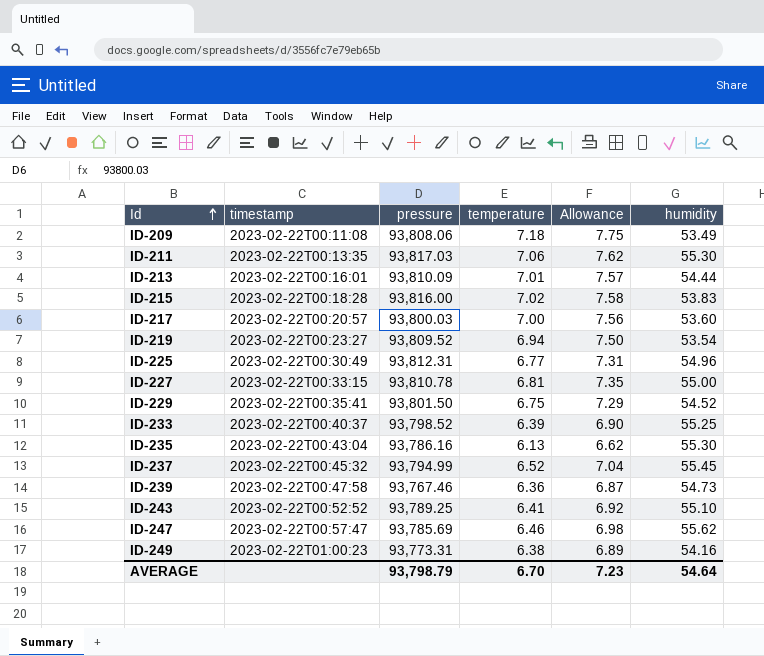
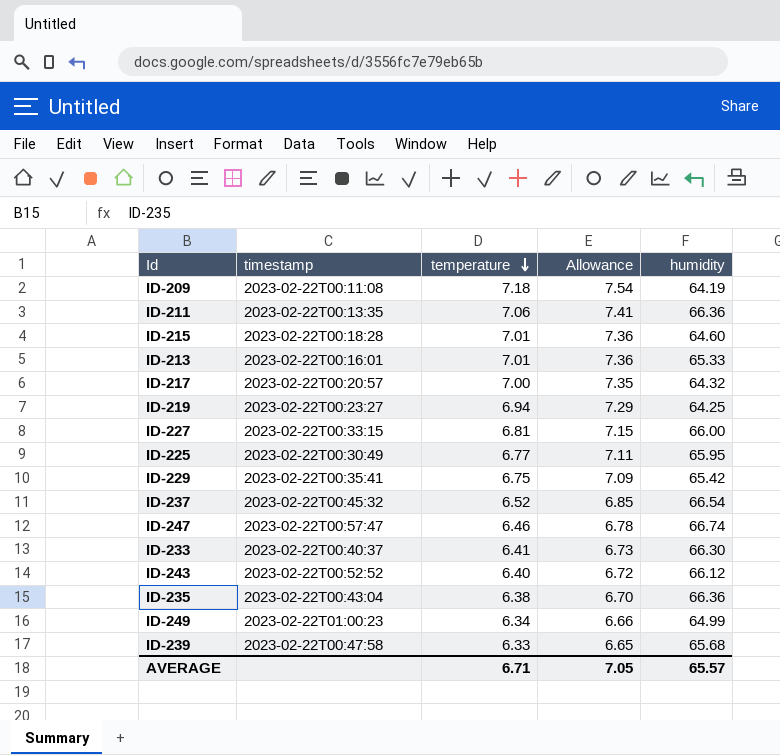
row order: Id ascending -> temperature descending
column pressure | position: 3 -> none
column Allowance | formula: [temperature] * 1.08 -> [temperature] * 1.05
ID-209 | humidity: 53.49 -> 64.19
ID-211 | humidity: 55.30 -> 66.36
ID-215 | temperature: 7.02 -> 7.01
ID-215 | humidity: 53.83 -> 64.60
ID-213 | humidity: 54.44 -> 65.33
ID-217 | humidity: 53.60 -> 64.32
ID-219 | humidity: 53.54 -> 64.25
ID-227 | humidity: 55.00 -> 66.00
ID-225 | humidity: 54.96 -> 65.95
ID-229 | humidity: 54.52 -> 65.42
ID-237 | humidity: 55.45 -> 66.54
ID-247 | humidity: 55.62 -> 66.74
ID-233 | temperature: 6.39 -> 6.41
ID-233 | humidity: 55.25 -> 66.30
ID-243 | temperature: 6.41 -> 6.40
ID-243 | humidity: 55.10 -> 66.12
ID-235 | temperature: 6.13 -> 6.38
ID-235 | humidity: 55.30 -> 66.36
ID-249 | temperature: 6.38 -> 6.34
ID-249 | humidity: 54.16 -> 64.99
ID-239 | temperature: 6.36 -> 6.33
ID-239 | humidity: 54.73 -> 65.68
AVERAGE | temperature: 6.70 -> 6.71
AVERAGE | Allowance: 7.23 -> 7.05
AVERAGE | humidity: 54.64 -> 65.57

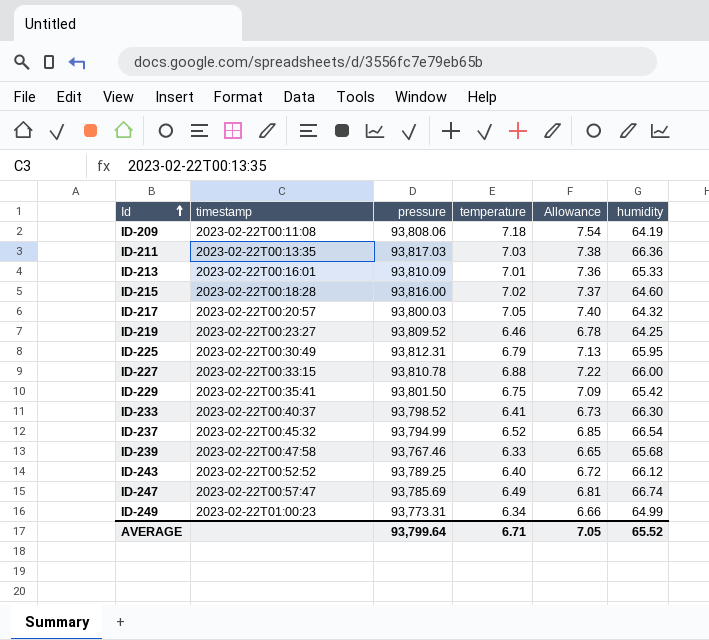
row order: temperature descending -> Id ascending
column pressure | position: none -> 3
row ID-235: 2023-02-22T00:43:04 | 6.38 | 6.70 | 66.36 -> none
ID-211 | temperature: 7.06 -> 7.03
ID-211 | Allowance: 7.41 -> 7.38
ID-215 | temperature: 7.01 -> 7.02
ID-215 | Allowance: 7.36 -> 7.37
ID-217 | temperature: 7.00 -> 7.05
ID-217 | Allowance: 7.35 -> 7.40
ID-219 | temperature: 6.94 -> 6.46
ID-219 | Allowance: 7.29 -> 6.78
ID-225 | temperature: 6.77 -> 6.79
ID-225 | Allowance: 7.11 -> 7.13
ID-227 | temperature: 6.81 -> 6.88
ID-227 | Allowance: 7.15 -> 7.22
ID-247 | temperature: 6.46 -> 6.49
ID-247 | Allowance: 6.78 -> 6.81
AVERAGE | humidity: 65.57 -> 65.52

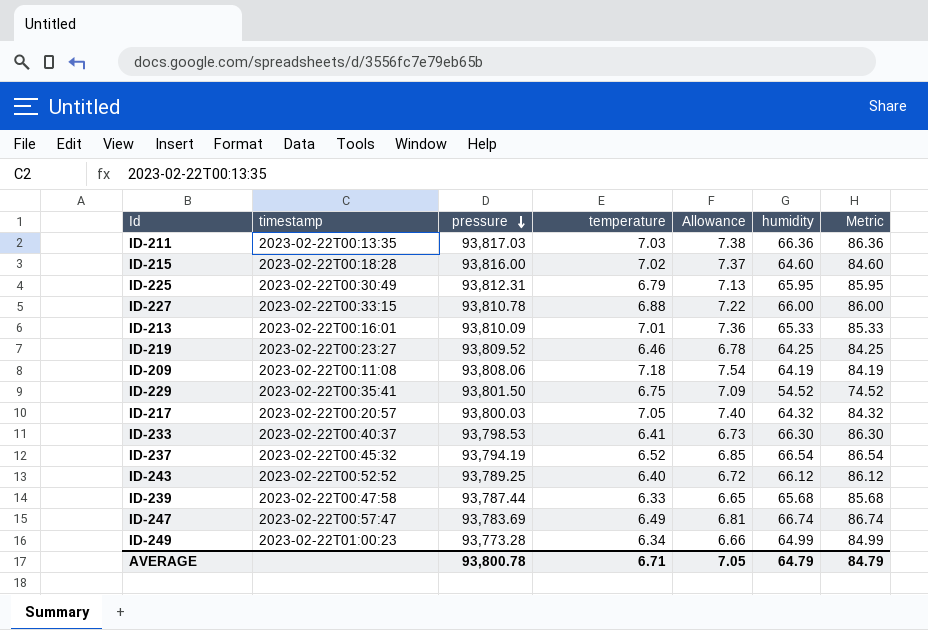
row order: Id ascending -> pressure descending
column Metric | formula: none -> [humidity] + 20
ID-229 | humidity: 65.42 -> 54.52
ID-233 | pressure: 93,798.52 -> 93,798.53
ID-237 | pressure: 93,794.99 -> 93,794.19
ID-239 | pressure: 93,767.46 -> 93,787.44
ID-247 | pressure: 93,785.69 -> 93,783.69
ID-249 | pressure: 93,773.31 -> 93,773.28
AVERAGE | pressure: 93,799.64 -> 93,800.78
AVERAGE | humidity: 65.52 -> 64.79

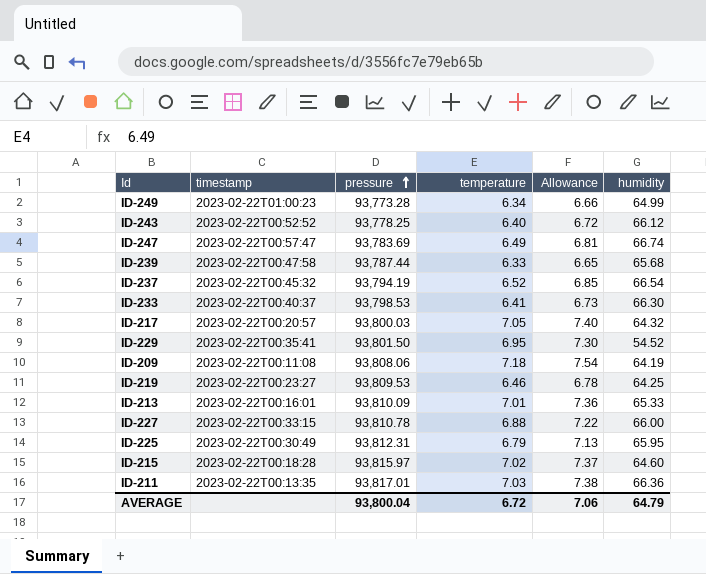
row order: pressure descending -> pressure ascending
column Metric | formula: [humidity] + 20 -> none
ID-243 | pressure: 93,789.25 -> 93,778.25
ID-229 | temperature: 6.75 -> 6.95
ID-229 | Allowance: 7.09 -> 7.30
ID-219 | pressure: 93,809.52 -> 93,809.53
ID-215 | pressure: 93,816.00 -> 93,815.97
ID-211 | pressure: 93,817.03 -> 93,817.01
AVERAGE | pressure: 93,800.78 -> 93,800.04
AVERAGE | temperature: 6.71 -> 6.72
AVERAGE | Allowance: 7.05 -> 7.06

